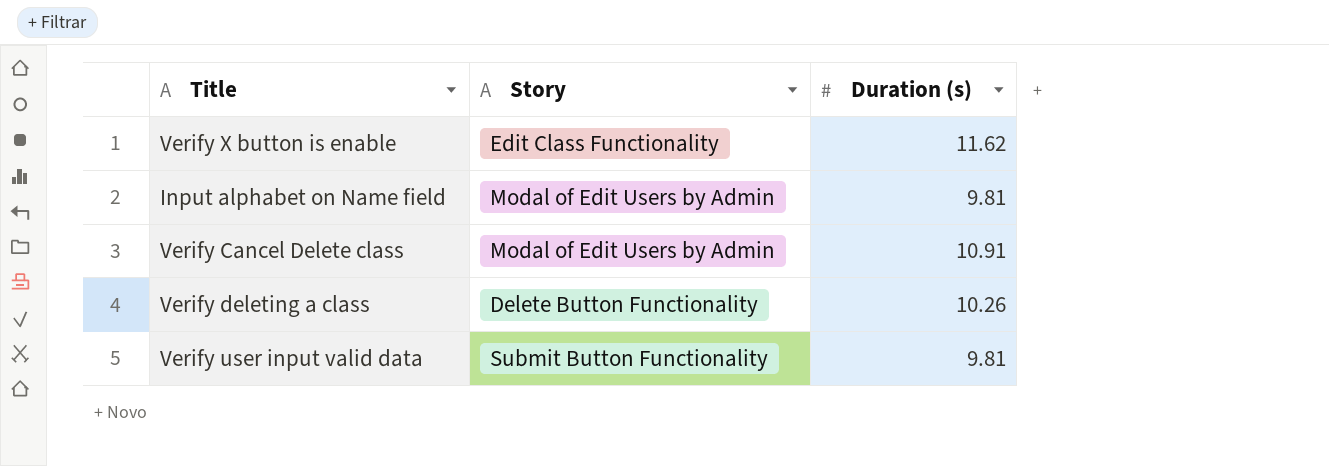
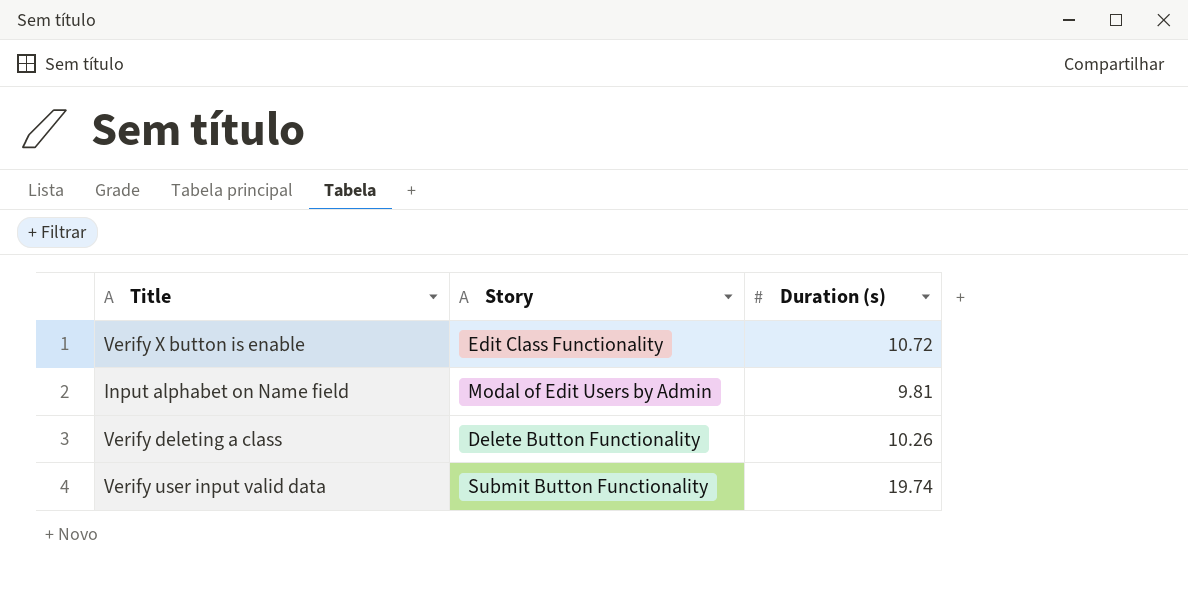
row Verify Cancel Delete class: Modal of Edit Users by Admin | 10.91 -> none
Verify X button is enable | Duration (s): 11.62 -> 10.72
Verify user input valid data | Duration (s): 9.81 -> 19.74

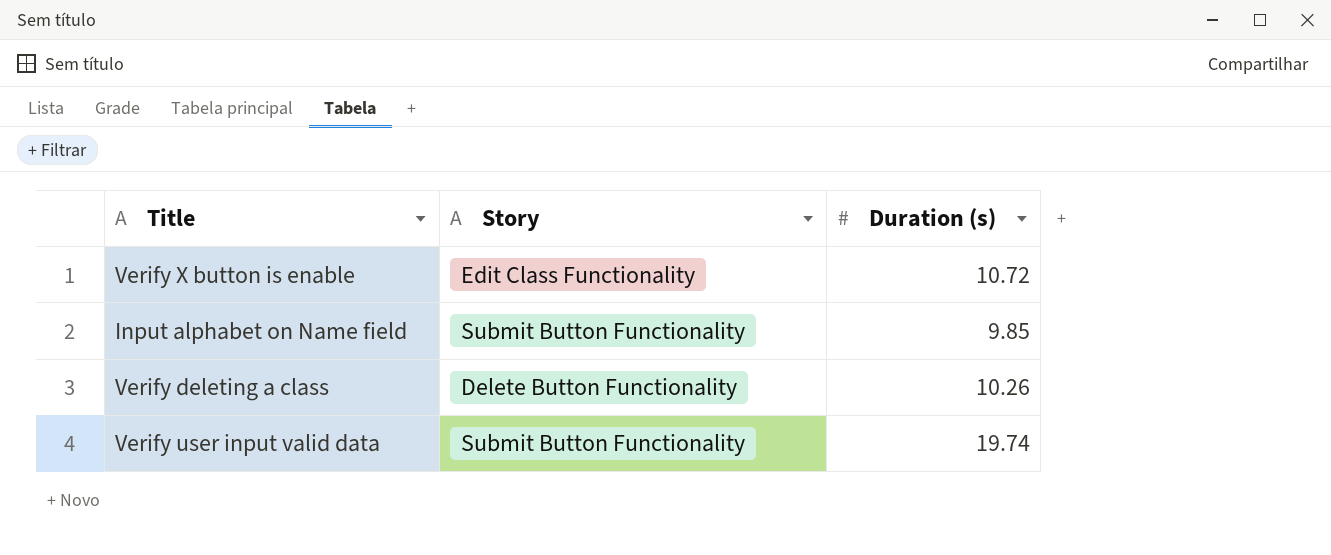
Input alphabet on Name field | Story: Modal of Edit Users by Admin -> Submit Button Functionality
Input alphabet on Name field | Duration (s): 9.81 -> 9.85

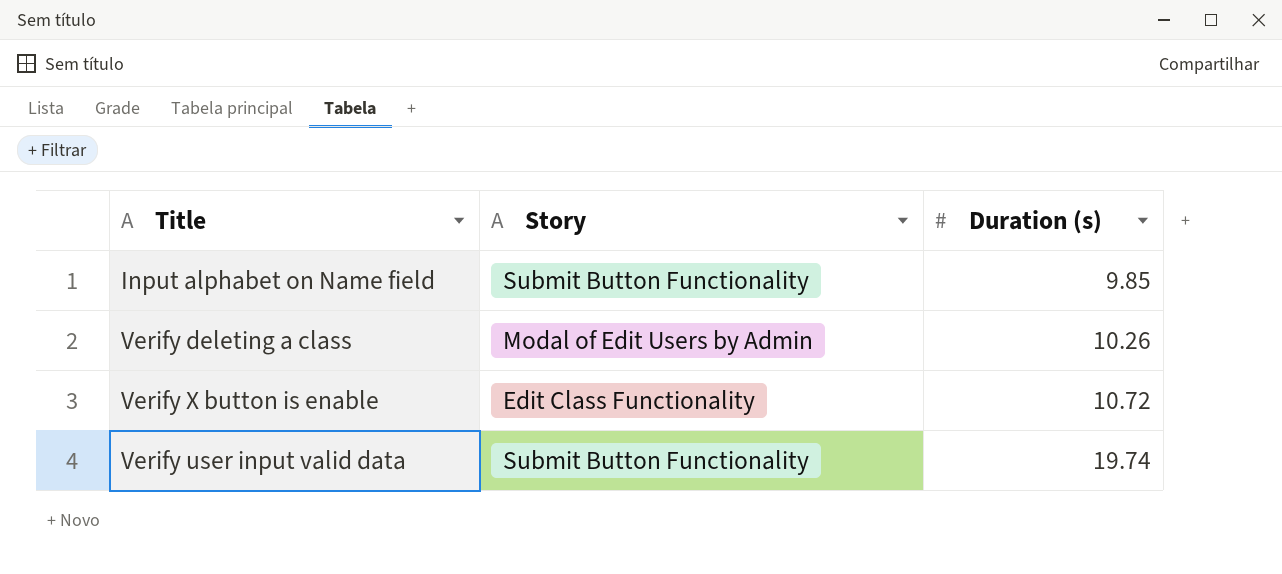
row order: none -> Duration (s) ascending
Verify deleting a class | Story: Delete Button Functionality -> Modal of Edit Users by Admin

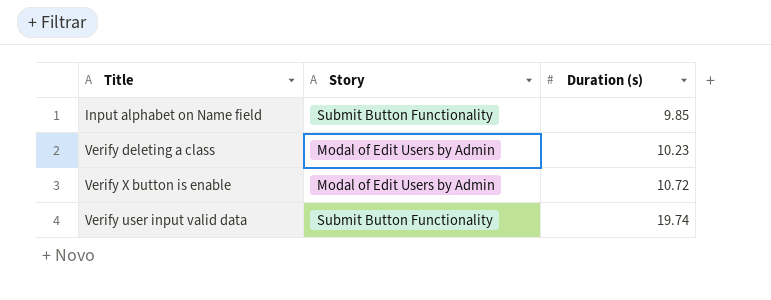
Verify deleting a class | Duration (s): 10.26 -> 10.23
Verify X button is enable | Story: Edit Class Functionality -> Modal of Edit Users by Admin

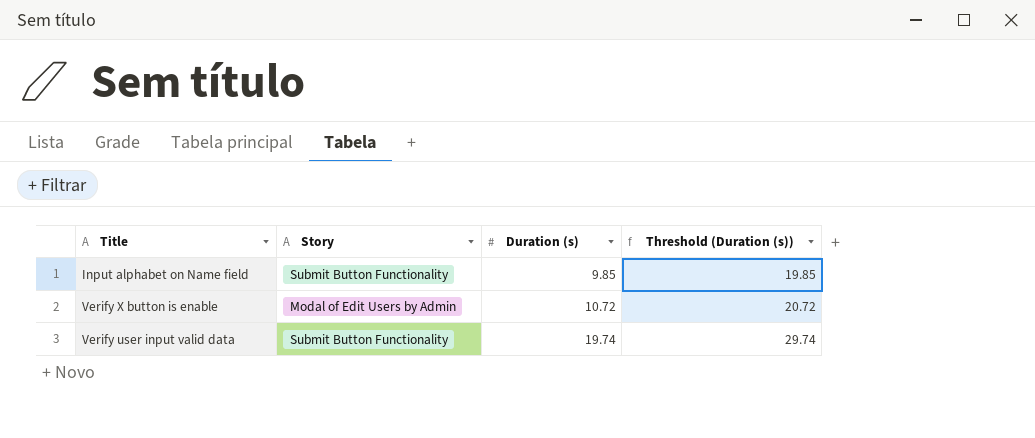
column Threshold (Duration (s)) | formula: none -> [Duration (s)] + 10
row Verify deleting a class: Modal of Edit Users by Admin | 10.23 -> none

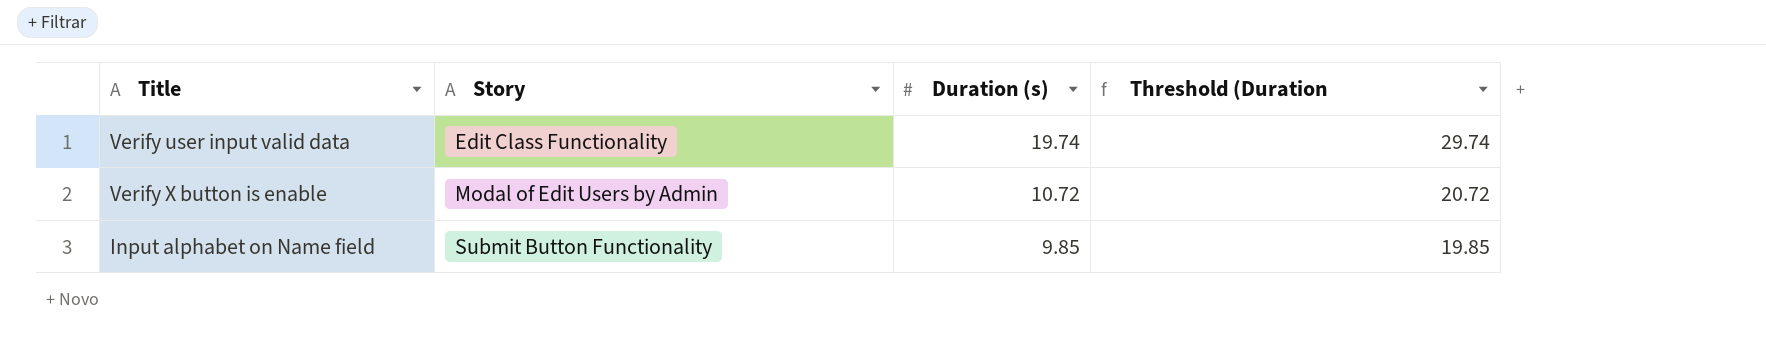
row order: Duration (s) ascending -> Story ascending
column name: Threshold (Duration (s)) -> Threshold (Duration
Verify user input valid data | Story: Submit Button Functionality -> Edit Class Functionality

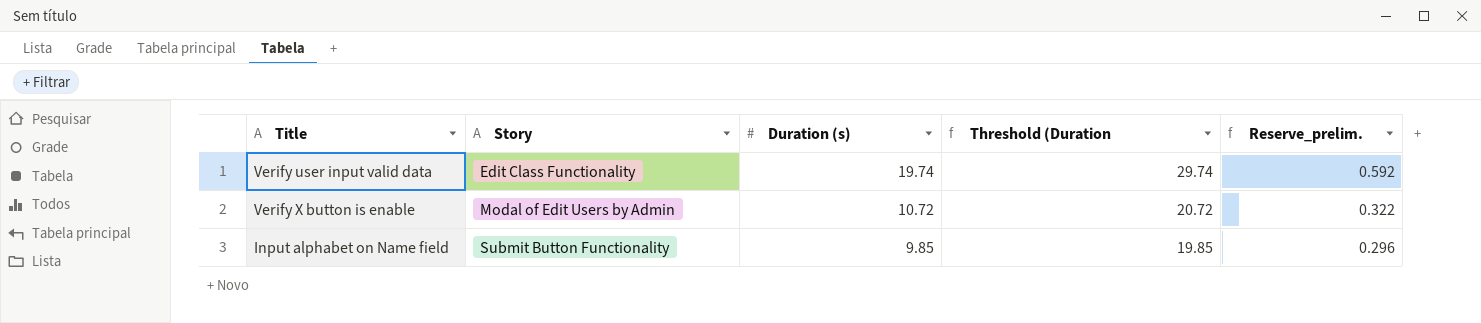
column Reserve_prelim. | formula: none -> [Duration (s)] * 0.03

